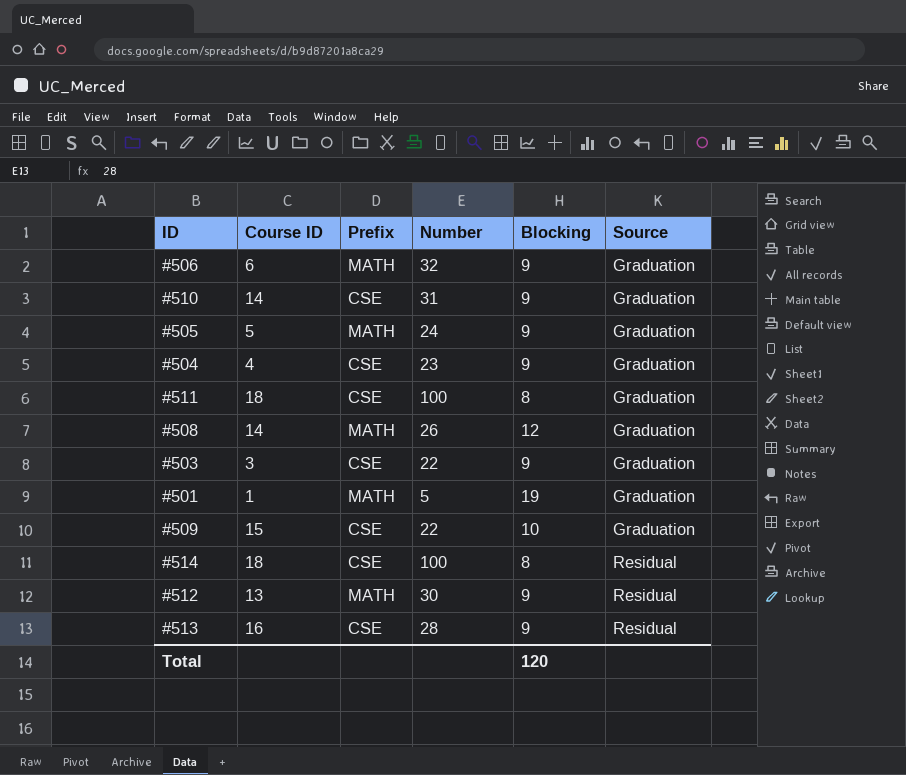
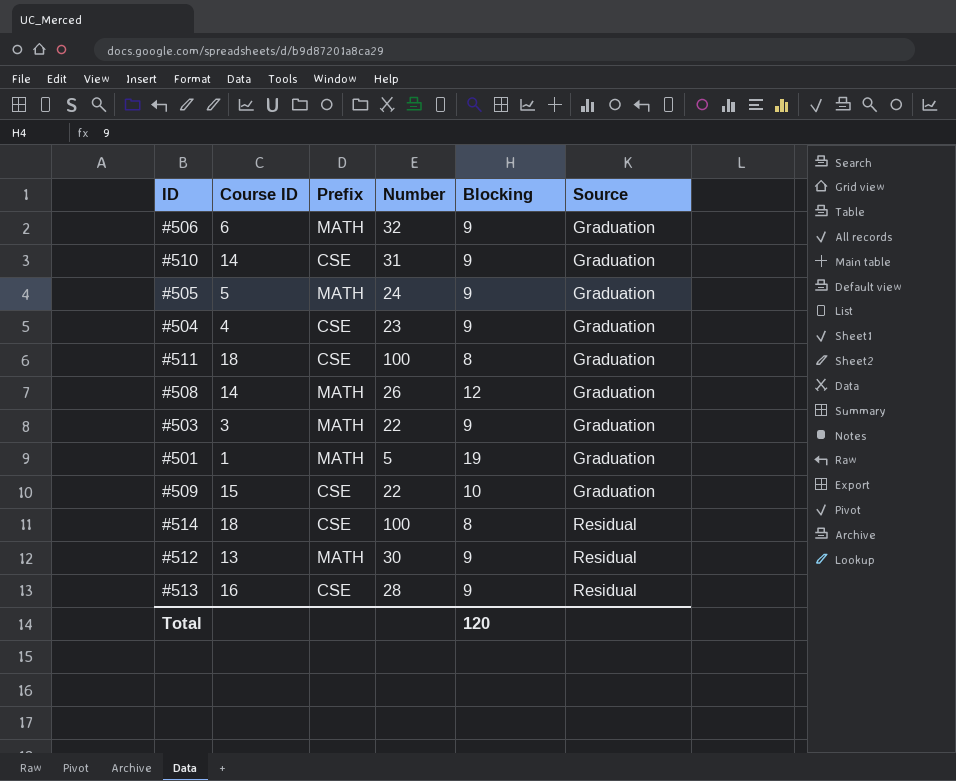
#503 | Prefix: CSE -> MATH

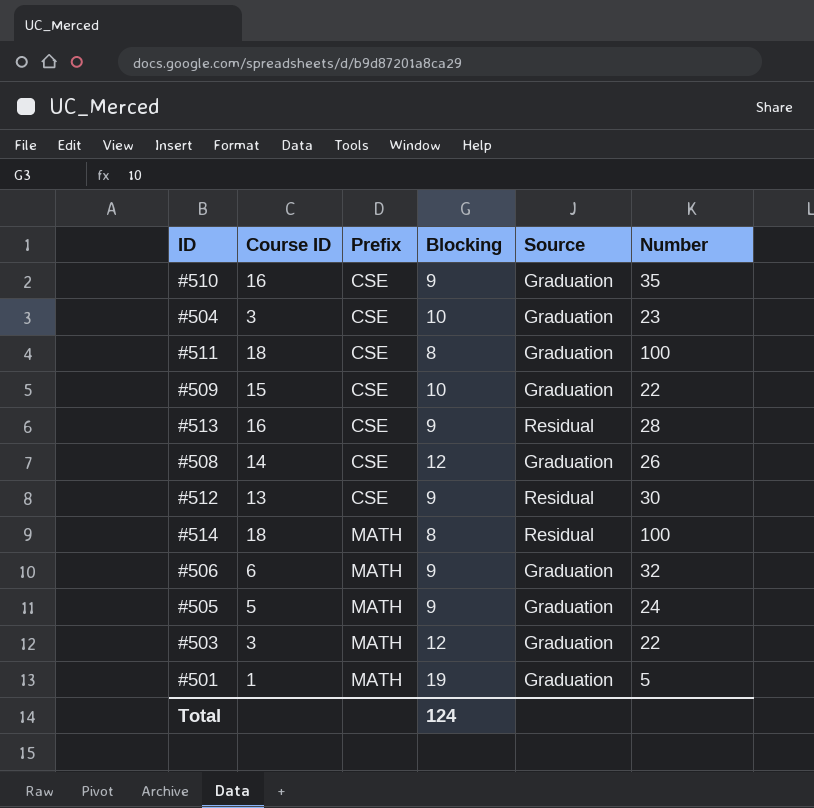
row order: Source ascending -> Prefix ascending
column Number | position: 4 -> 6
#510 | Course ID: 14 -> 16
#510 | Number: 31 -> 35
#504 | Course ID: 4 -> 3
#504 | Blocking: 9 -> 10
#508 | Prefix: MATH -> CSE
#512 | Prefix: MATH -> CSE
#514 | Prefix: CSE -> MATH
#503 | Blocking: 9 -> 12
Total | Blocking: 120 -> 124

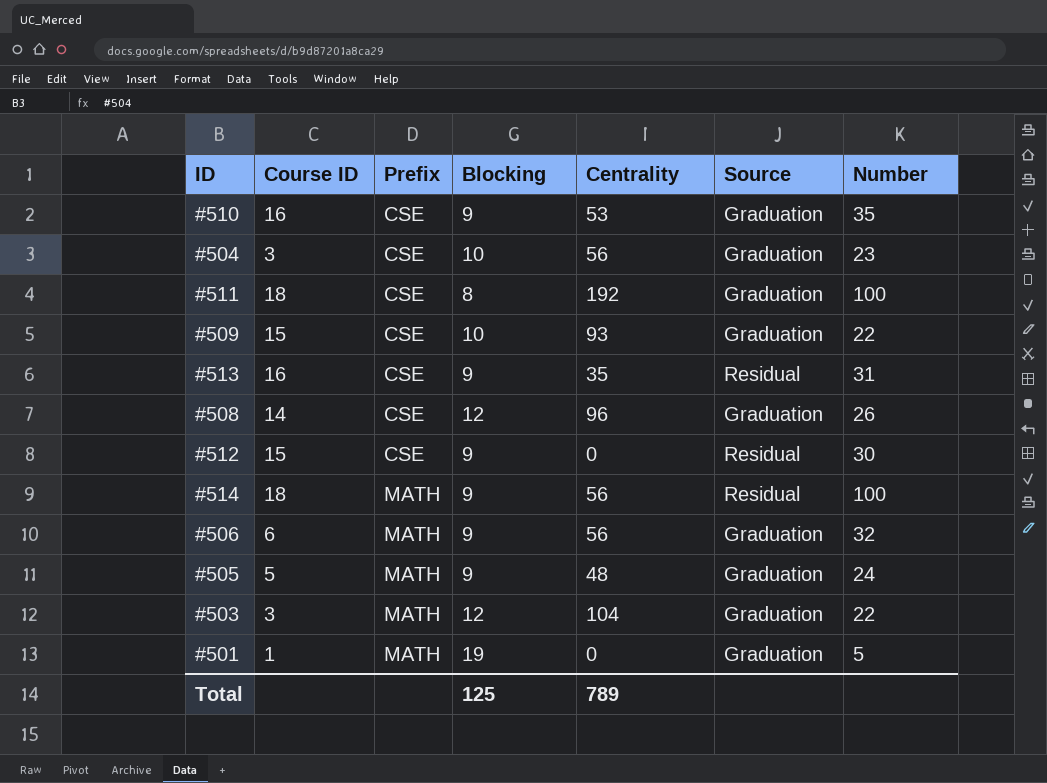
column Centrality | position: none -> 5
#513 | Number: 28 -> 31
#512 | Course ID: 13 -> 15
#514 | Blocking: 8 -> 9
Total | Blocking: 124 -> 125

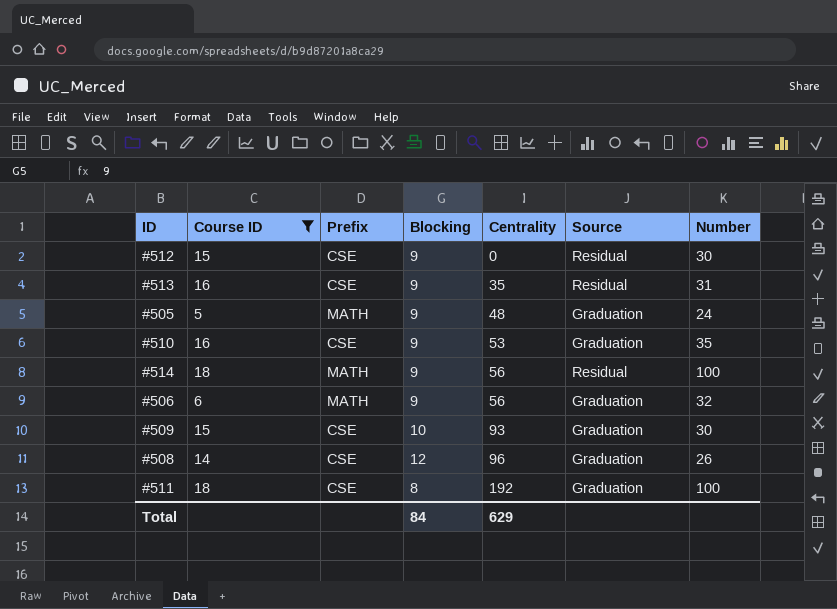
filter: none -> Course ID >= 5
row order: Prefix ascending -> Centrality ascending
#509 | Number: 22 -> 30
Total | Blocking: 125 -> 84
Total | Centrality: 789 -> 629

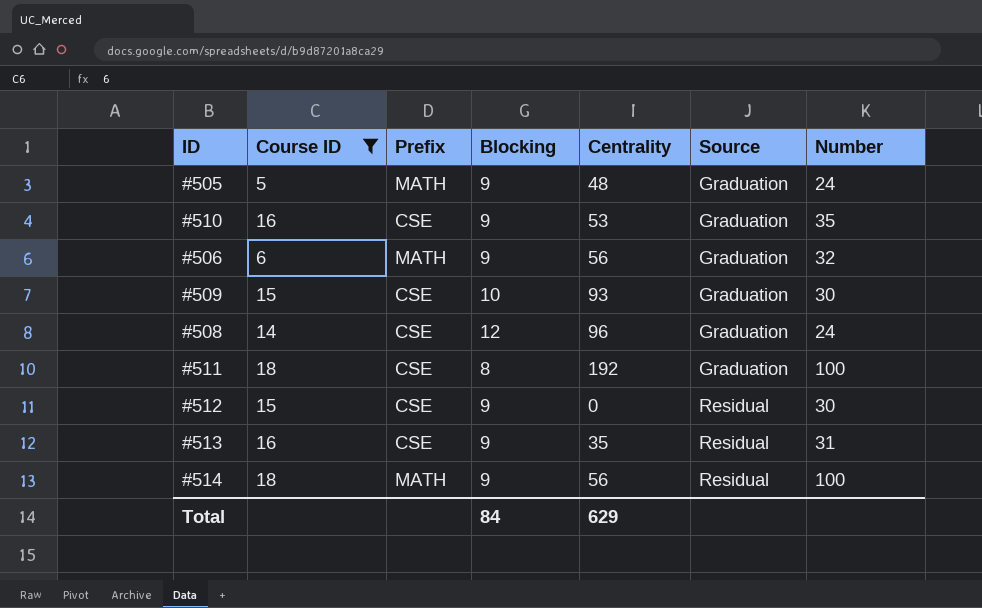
row order: Centrality ascending -> Source ascending
#508 | Number: 26 -> 24

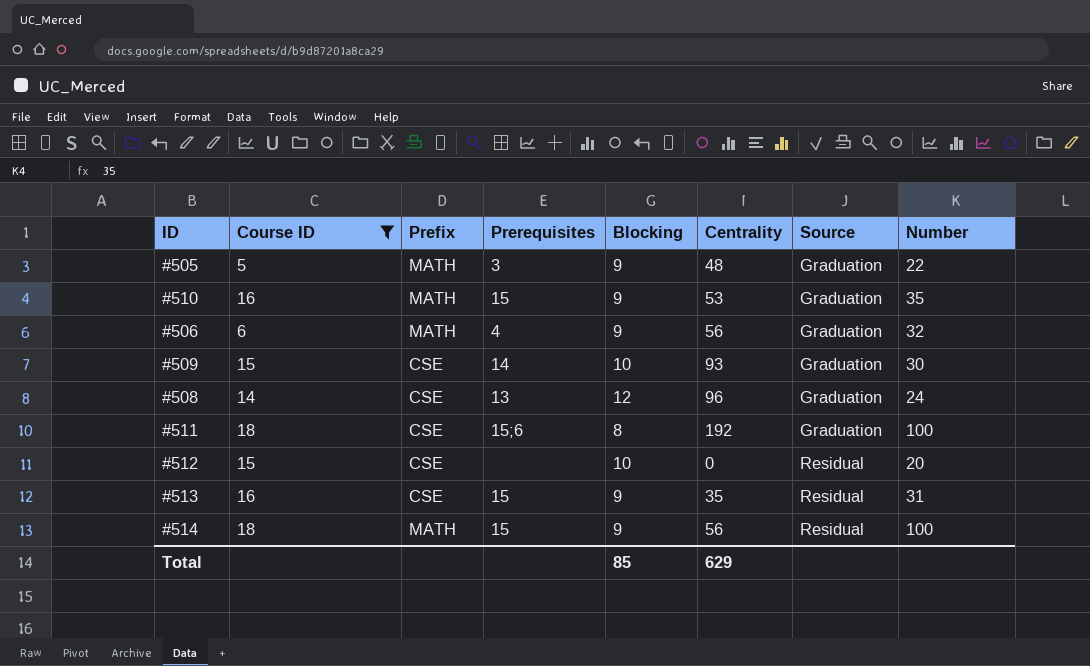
column Prerequisites | position: none -> 4
#505 | Number: 24 -> 22
#510 | Prefix: CSE -> MATH
#512 | Blocking: 9 -> 10
#512 | Number: 30 -> 20
Total | Blocking: 84 -> 85

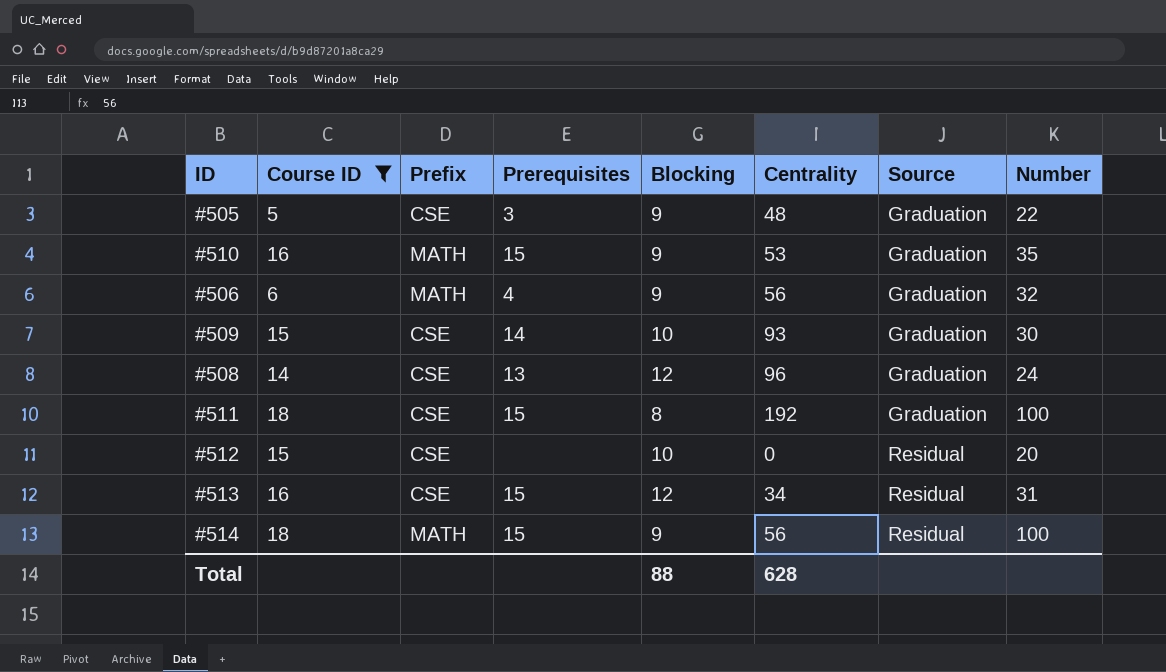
#505 | Prefix: MATH -> CSE
#511 | Prerequisites: 15;6 -> 15
#513 | Blocking: 9 -> 12
#513 | Centrality: 35 -> 34
Total | Blocking: 85 -> 88
Total | Centrality: 629 -> 628

